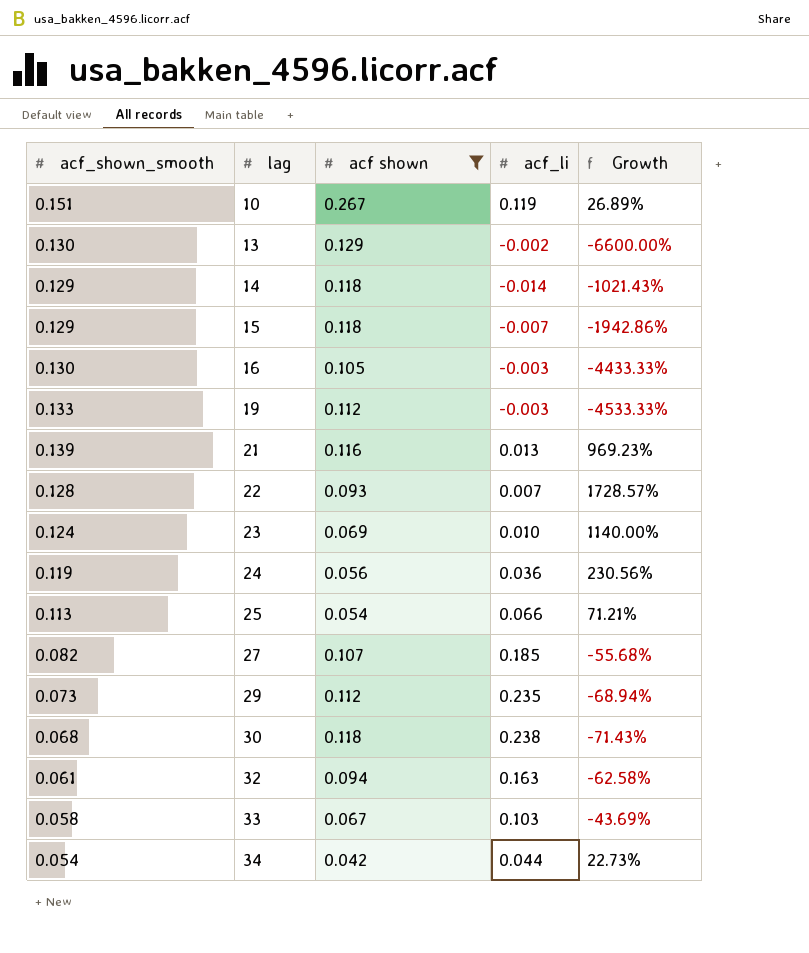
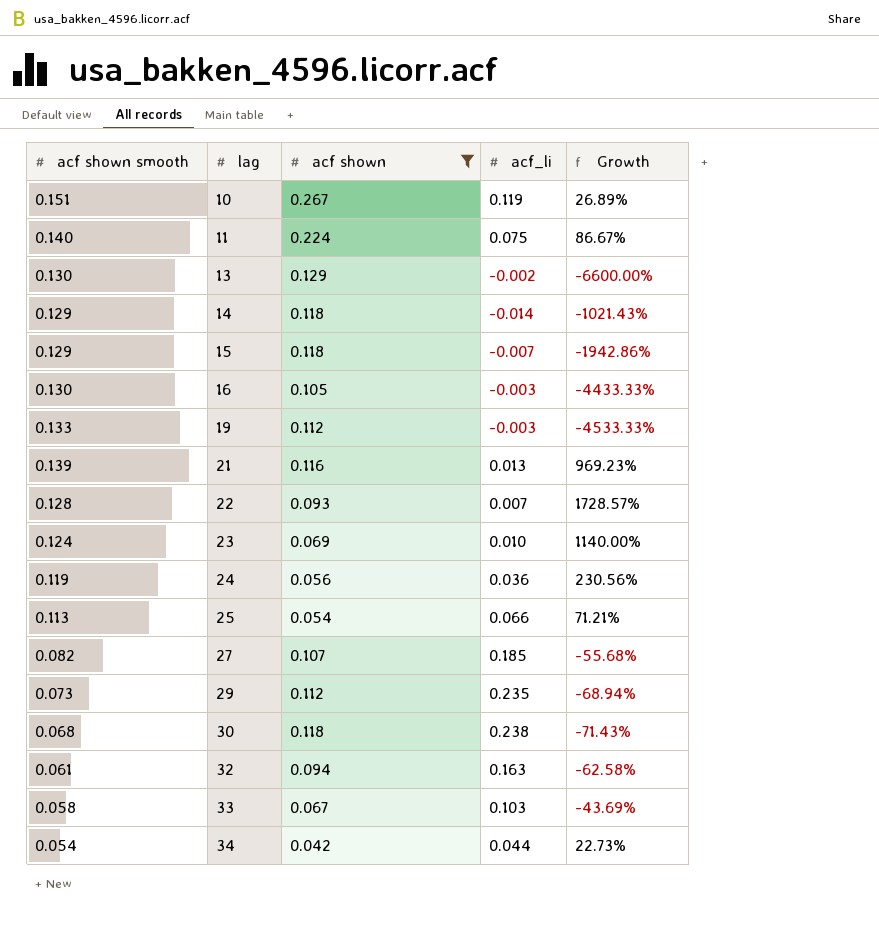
column name: acf_shown_smooth -> acf shown smooth
row 11: none -> 0.140 | 0.224 | 0.075 | 86.67%

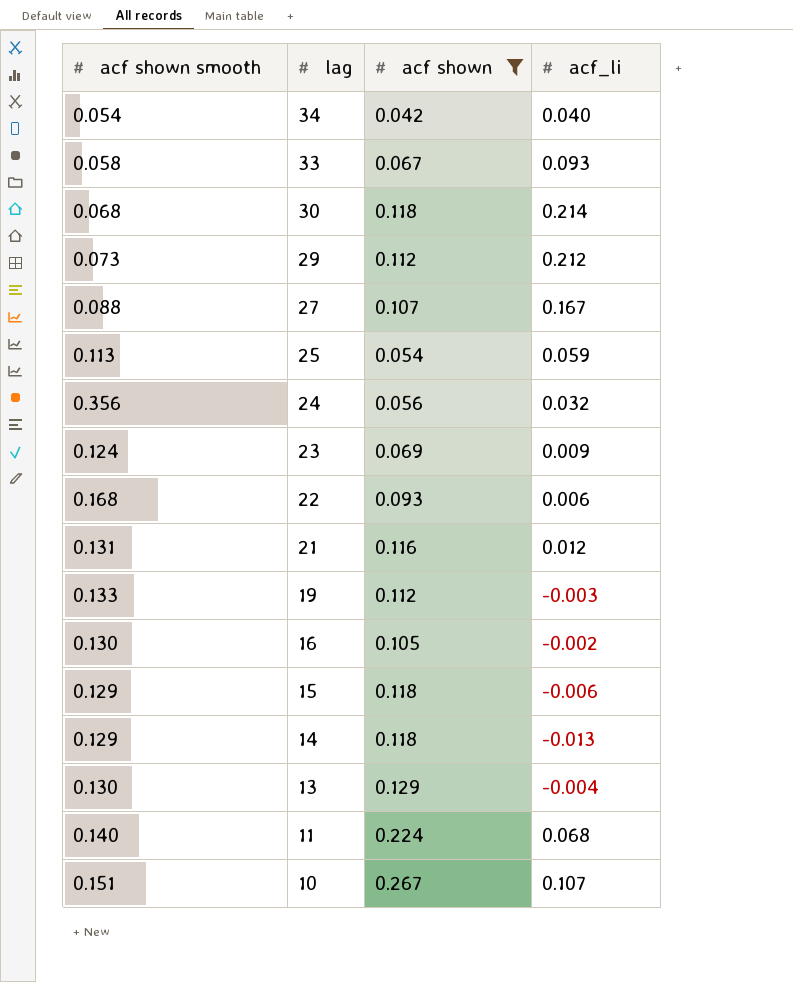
row order: lag ascending -> lag descending
column Growth | formula: ([acf shown smooth] - [acf_li]) / [acf_li] -> none
row 32: 0.061 | 0.094 | 0.163 | -62.58% -> none
34 | acf_li: 0.044 -> 0.040
33 | acf_li: 0.103 -> 0.093
30 | acf_li: 0.238 -> 0.214
29 | acf_li: 0.235 -> 0.212
27 | acf shown smooth: 0.082 -> 0.088
27 | acf_li: 0.185 -> 0.167
25 | acf_li: 0.066 -> 0.059
24 | acf shown smooth: 0.119 -> 0.356
24 | acf_li: 0.036 -> 0.032
23 | acf_li: 0.010 -> 0.009
22 | acf shown smooth: 0.128 -> 0.168
22 | acf_li: 0.007 -> 0.006
21 | acf shown smooth: 0.139 -> 0.131
21 | acf_li: 0.013 -> 0.012
16 | acf_li: -0.003 -> -0.002
15 | acf_li: -0.007 -> -0.006
14 | acf_li: -0.014 -> -0.013
13 | acf_li: -0.002 -> -0.004
11 | acf_li: 0.075 -> 0.068
10 | acf_li: 0.119 -> 0.107

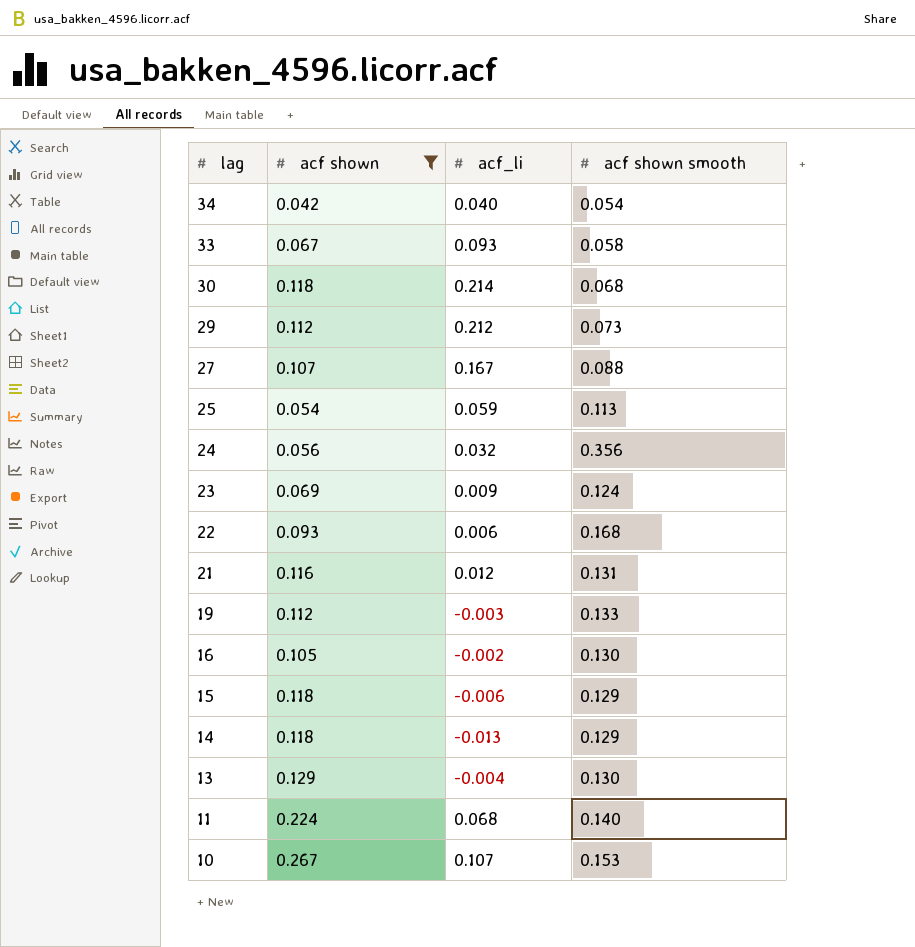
column acf shown smooth | position: 1 -> 4
10 | acf shown smooth: 0.151 -> 0.153

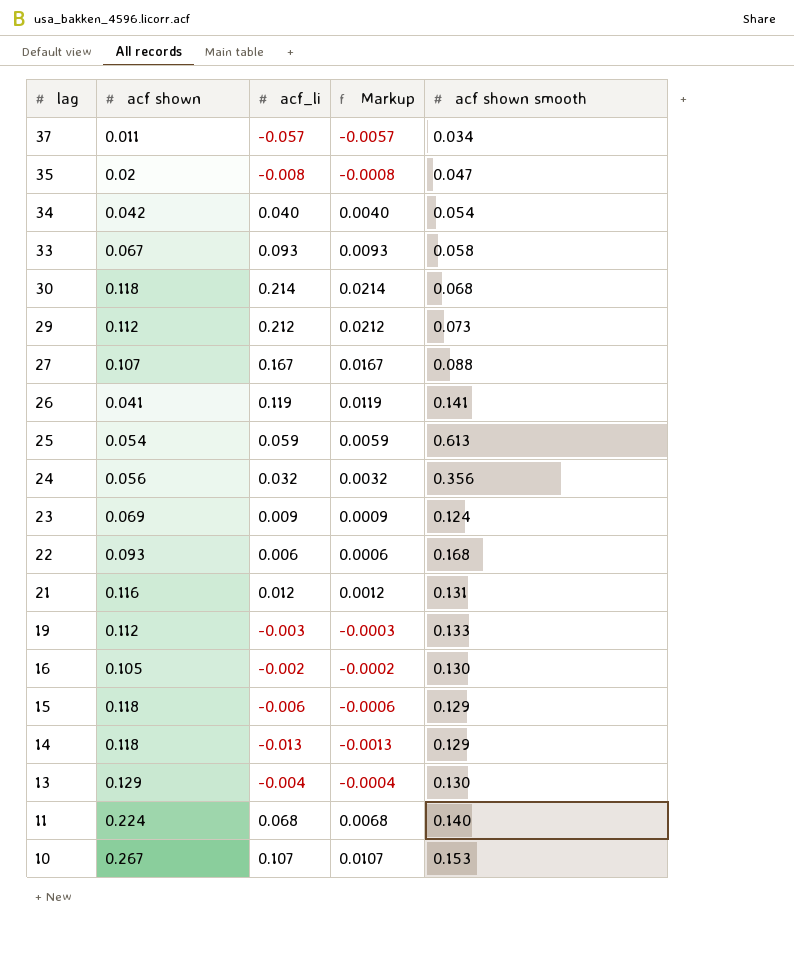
filter: acf shown >= 0.042 -> none
column Markup | formula: none -> [acf_li] * 0.1
25 | acf shown smooth: 0.113 -> 0.613

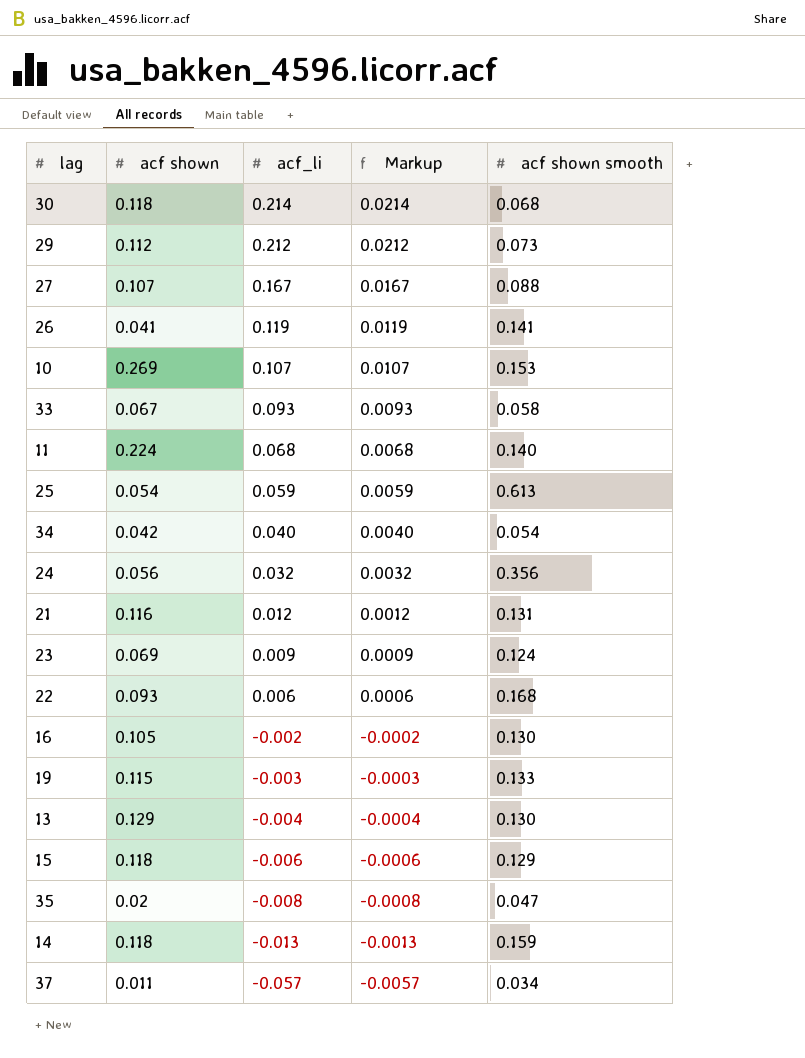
row order: lag descending -> acf_li descending
10 | acf shown: 0.267 -> 0.269
19 | acf shown: 0.112 -> 0.115
14 | acf shown smooth: 0.129 -> 0.159

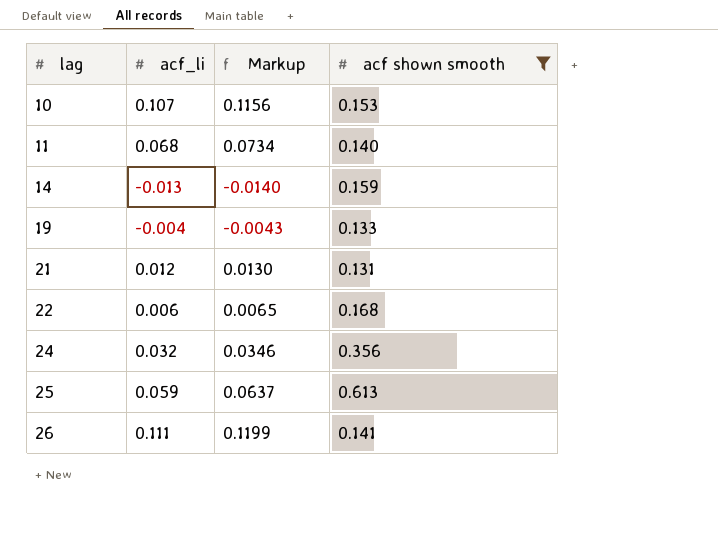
filter: none -> acf shown smooth >= 0.131
row order: acf_li descending -> lag ascending
column acf shown | position: 2 -> none
column Markup | formula: [acf_li] * 0.1 -> [acf_li] * 1.08
19 | acf_li: -0.003 -> -0.004
26 | acf_li: 0.119 -> 0.111

